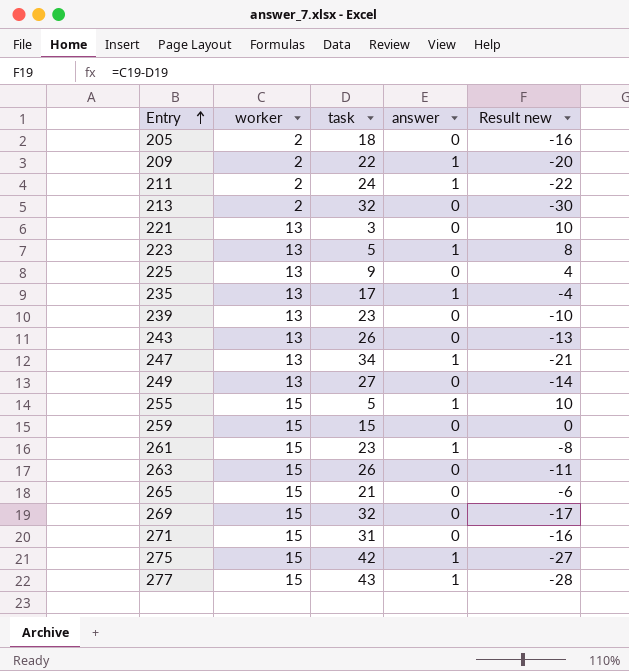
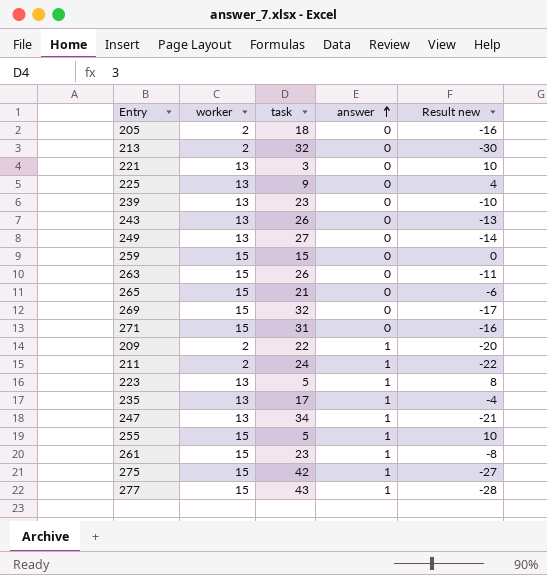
row order: Entry ascending -> answer ascending

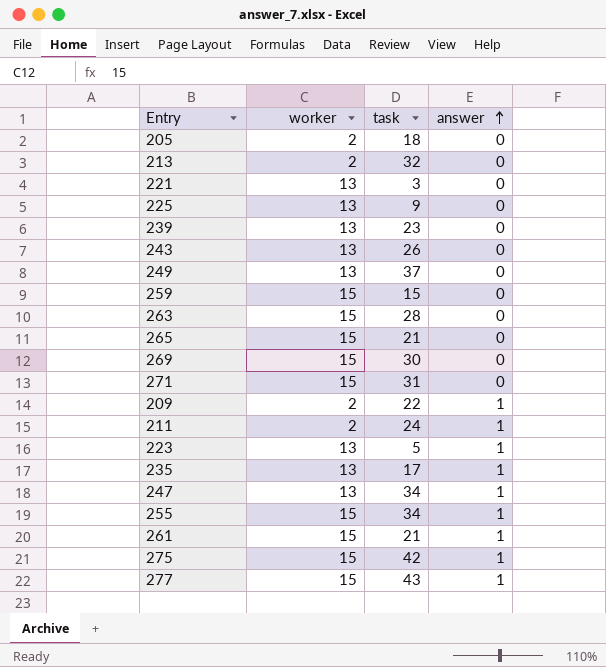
column Result new | formula: [worker] - [task] -> none
249 | task: 27 -> 37
263 | task: 26 -> 28
269 | task: 32 -> 30
255 | task: 5 -> 34
261 | task: 23 -> 21

